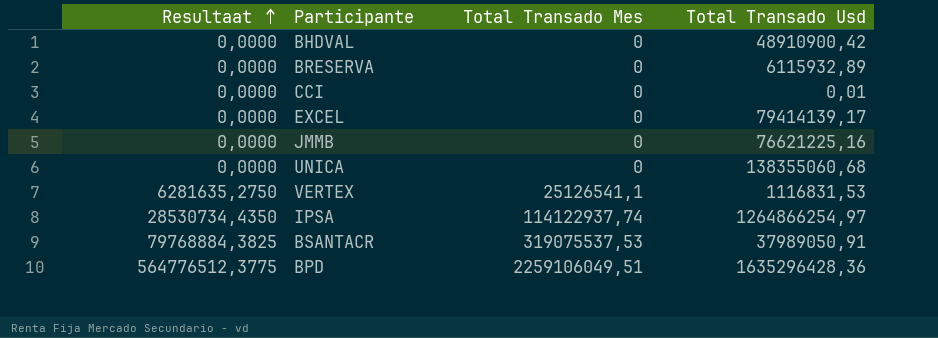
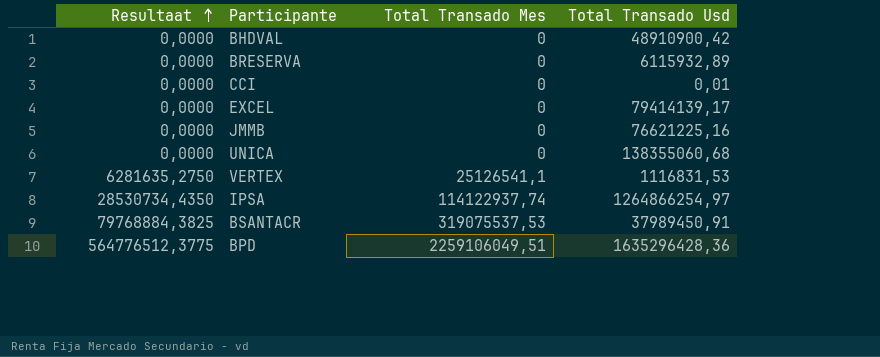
BSANTACR | Total Transado Usd: 37989050,91 -> 37989450,91

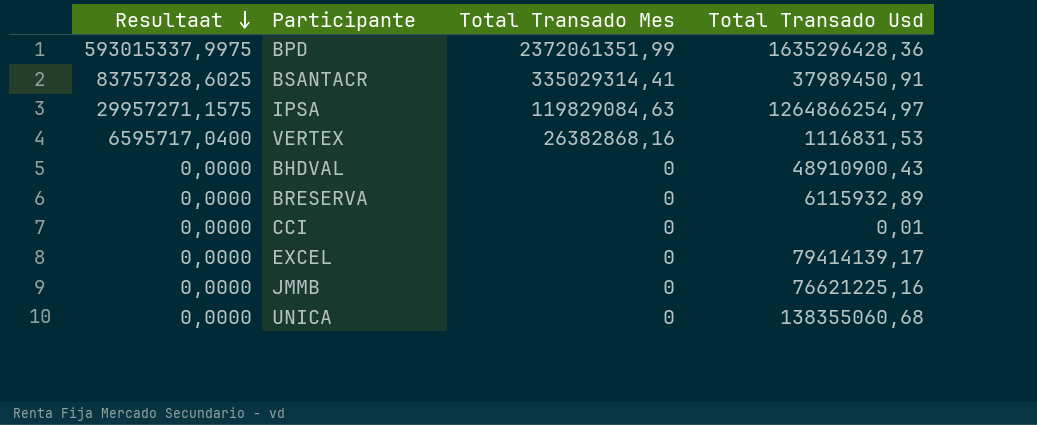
row order: Resultaat ascending -> Resultaat descending
BPD | Resultaat: 564776512,3775 -> 593015337,9975
BPD | Total Transado Mes: 2259106049,51 -> 2372061351,99
BSANTACR | Resultaat: 79768884,3825 -> 83757328,6025
BSANTACR | Total Transado Mes: 319075537,53 -> 335029314,41
IPSA | Resultaat: 28530734,4350 -> 29957271,1575
IPSA | Total Transado Mes: 114122937,74 -> 119829084,63
VERTEX | Resultaat: 6281635,2750 -> 6595717,0400
VERTEX | Total Transado Mes: 25126541,1 -> 26382868,16
BHDVAL | Total Transado Usd: 48910900,42 -> 48910900,43

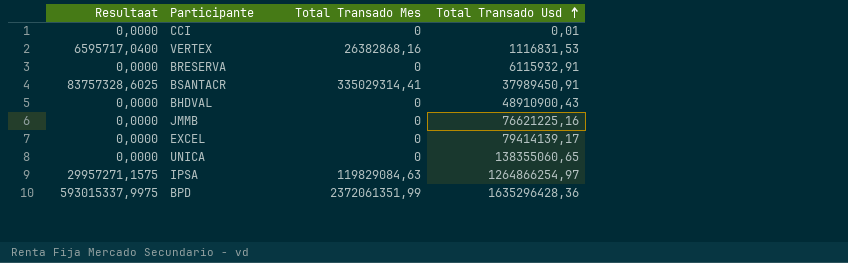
row order: Resultaat descending -> Total Transado Usd ascending
BRESERVA | Total Transado Usd: 6115932,89 -> 6115932,91
UNICA | Total Transado Usd: 138355060,68 -> 138355060,65

